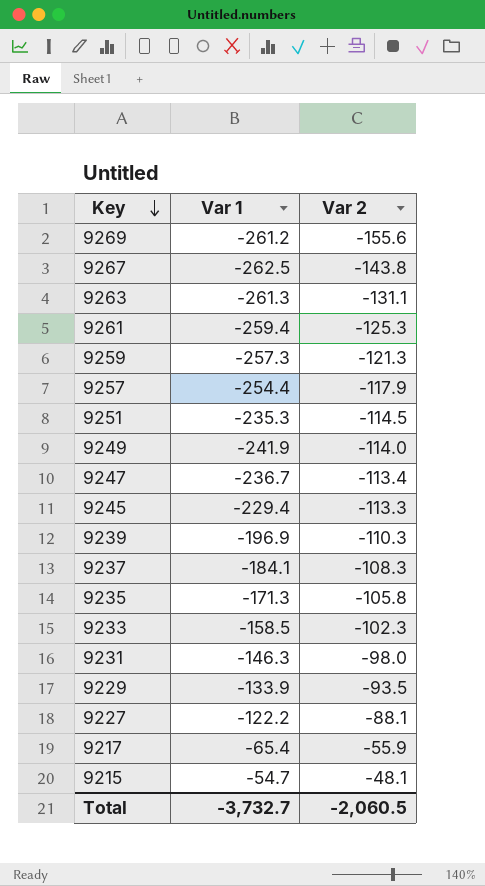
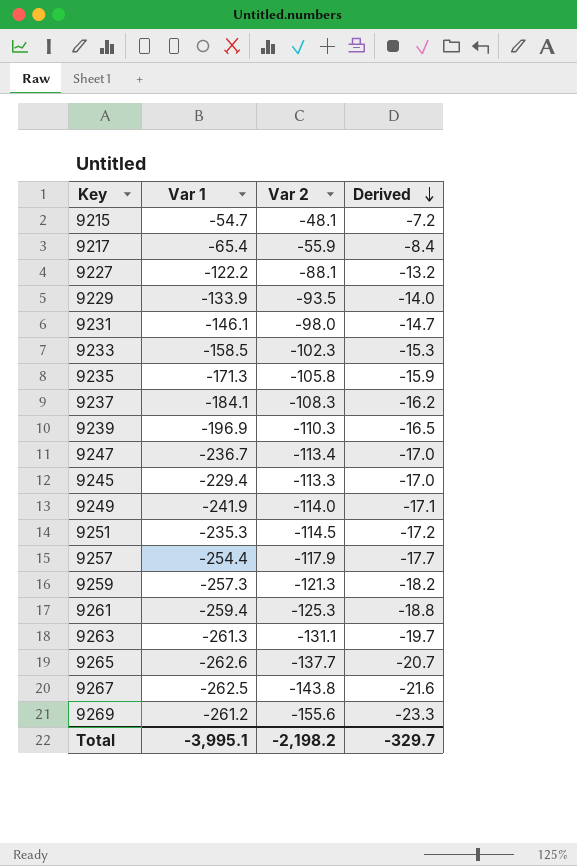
row order: Key descending -> Derived descending
column Derived | formula: none -> [Var 2] * 0.15
9231 | Var 1: -146.3 -> -146.1
row 9265: none -> -262.6 | -137.7 | -20.7
Total | Var 1: -3,732.7 -> -3,995.1
Total | Var 2: -2,060.5 -> -2,198.2

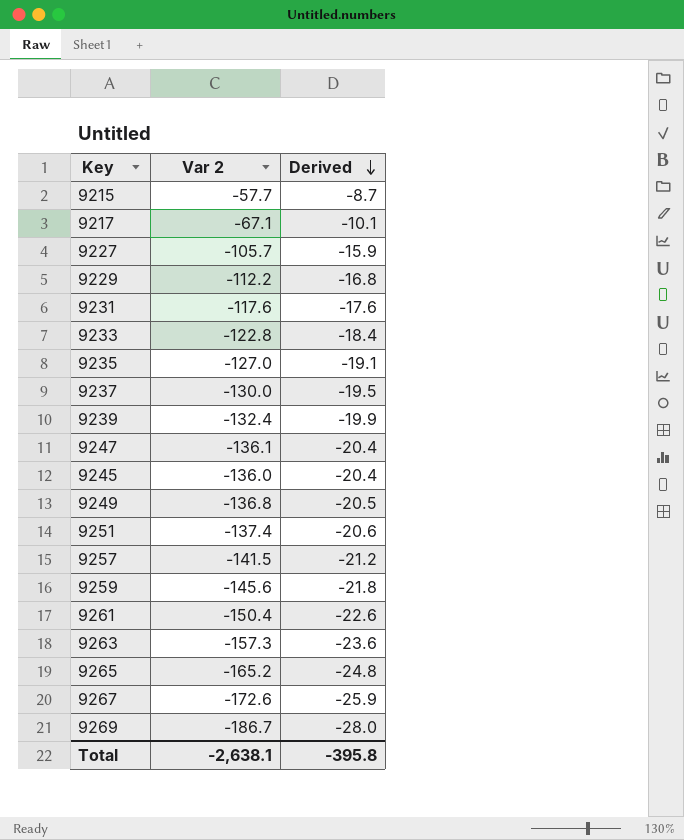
column Var 1 | position: 2 -> none
9215 | Var 2: -48.1 -> -57.7
9215 | Derived: -7.2 -> -8.7
9217 | Var 2: -55.9 -> -67.1
9217 | Derived: -8.4 -> -10.1
9227 | Var 2: -88.1 -> -105.7
9227 | Derived: -13.2 -> -15.9
9229 | Var 2: -93.5 -> -112.2
9229 | Derived: -14.0 -> -16.8
9231 | Var 2: -98.0 -> -117.6
9231 | Derived: -14.7 -> -17.6
9233 | Var 2: -102.3 -> -122.8
9233 | Derived: -15.3 -> -18.4
9235 | Var 2: -105.8 -> -127.0
9235 | Derived: -15.9 -> -19.1
9237 | Var 2: -108.3 -> -130.0
9237 | Derived: -16.2 -> -19.5
9239 | Var 2: -110.3 -> -132.4
9239 | Derived: -16.5 -> -19.9
9247 | Var 2: -113.4 -> -136.1
9247 | Derived: -17.0 -> -20.4
9245 | Var 2: -113.3 -> -136.0
9245 | Derived: -17.0 -> -20.4
9249 | Var 2: -114.0 -> -136.8
9249 | Derived: -17.1 -> -20.5
9251 | Var 2: -114.5 -> -137.4
9251 | Derived: -17.2 -> -20.6
9257 | Var 2: -117.9 -> -141.5
9257 | Derived: -17.7 -> -21.2
9259 | Var 2: -121.3 -> -145.6
9259 | Derived: -18.2 -> -21.8
9261 | Var 2: -125.3 -> -150.4
9261 | Derived: -18.8 -> -22.6
9263 | Var 2: -131.1 -> -157.3
9263 | Derived: -19.7 -> -23.6
9265 | Var 2: -137.7 -> -165.2
9265 | Derived: -20.7 -> -24.8
9267 | Var 2: -143.8 -> -172.6
9267 | Derived: -21.6 -> -25.9
9269 | Var 2: -155.6 -> -186.7
9269 | Derived: -23.3 -> -28.0
Total | Var 2: -2,198.2 -> -2,638.1
Total | Derived: -329.7 -> -395.8

